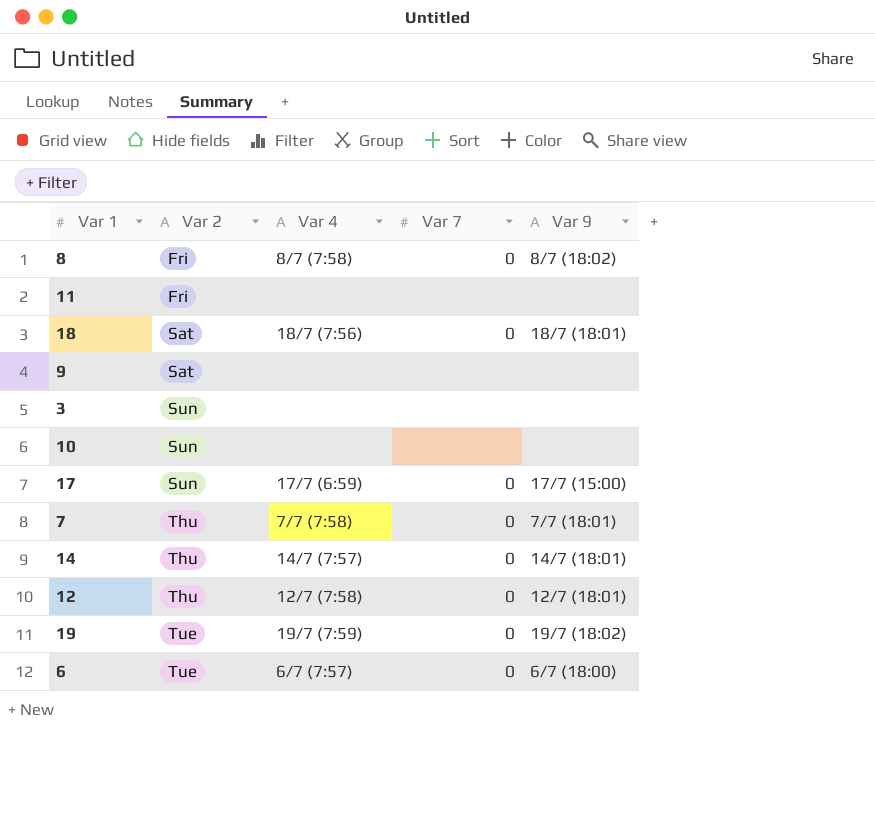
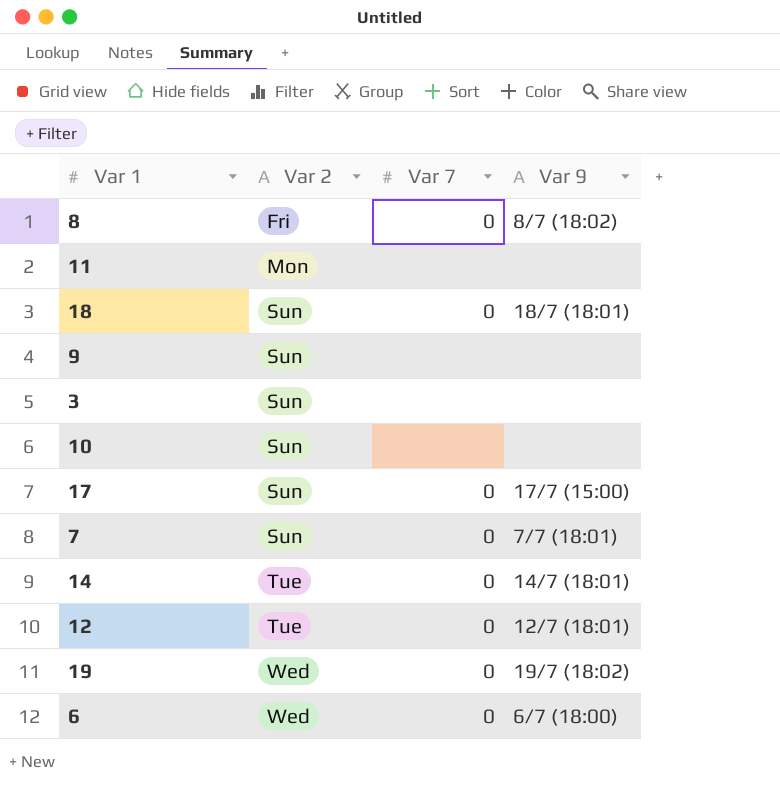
column Var 4 | position: 3 -> none
11 | Var 2: Fri -> Mon
18 | Var 2: Sat -> Sun
9 | Var 2: Sat -> Sun
7 | Var 2: Thu -> Sun
14 | Var 2: Thu -> Tue
12 | Var 2: Thu -> Tue
19 | Var 2: Tue -> Wed
6 | Var 2: Tue -> Wed

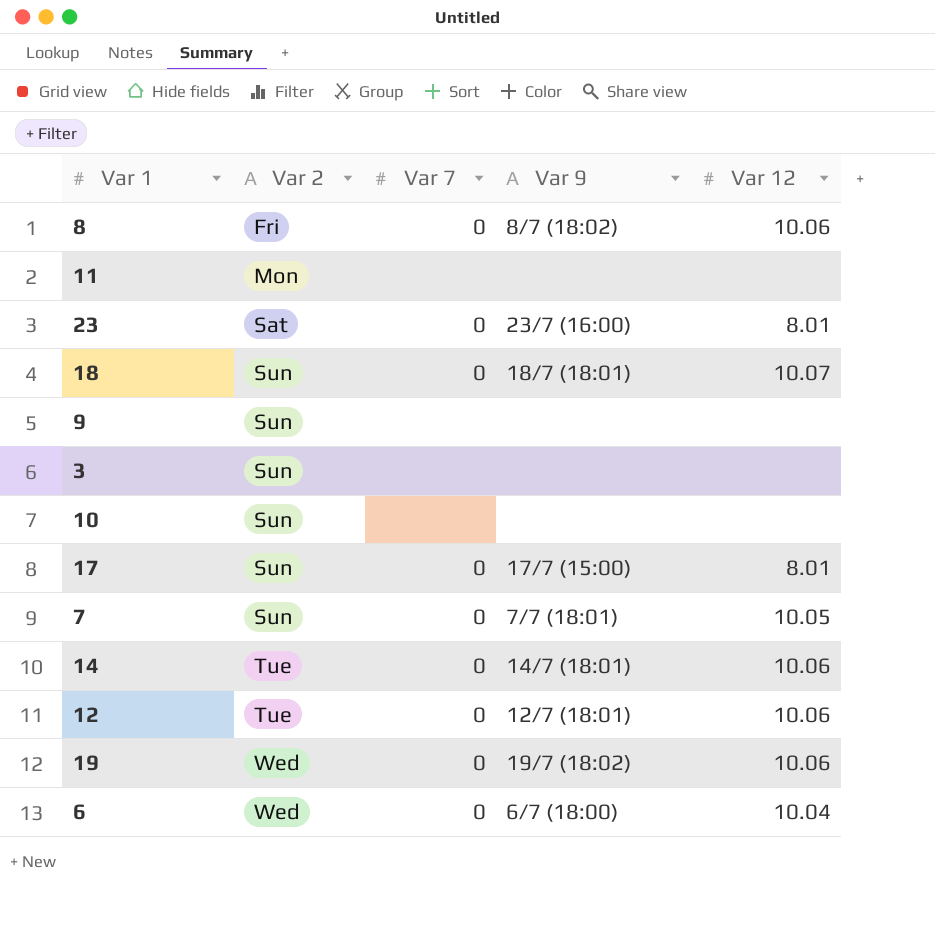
column Var 12 | position: none -> 5
row 23: none -> Sat | 0 | 23/7 (16:00) | 8.01

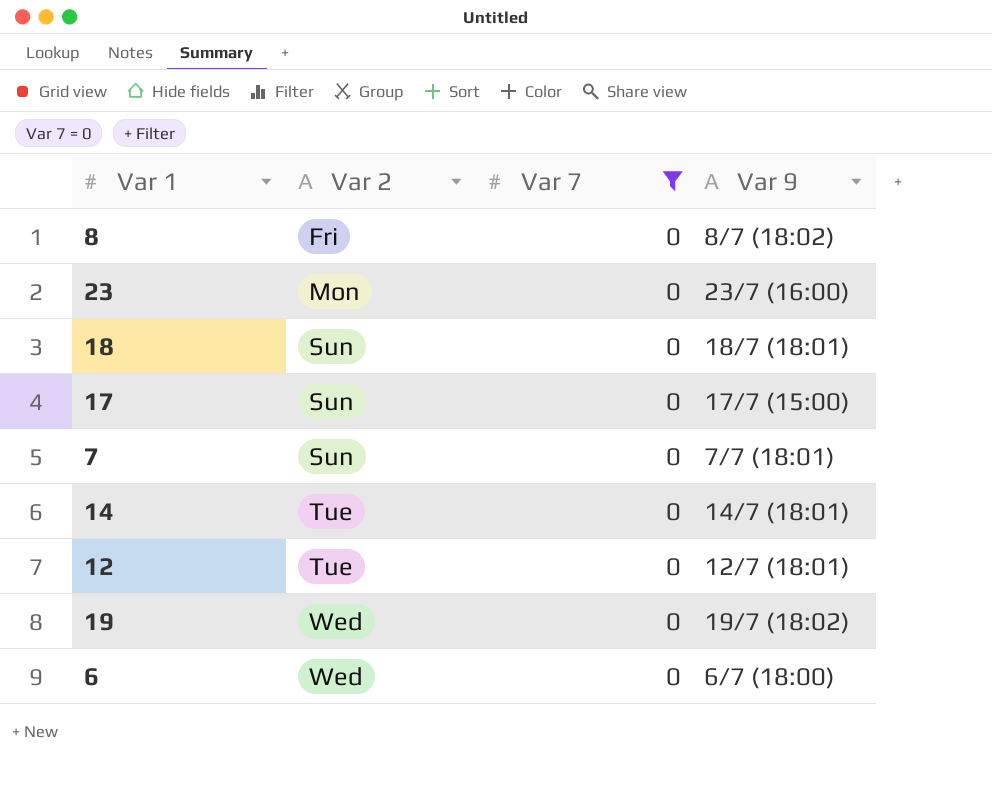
filter: none -> Var 7 = 0
column Var 12 | position: 5 -> none
23 | Var 2: Sat -> Mon

